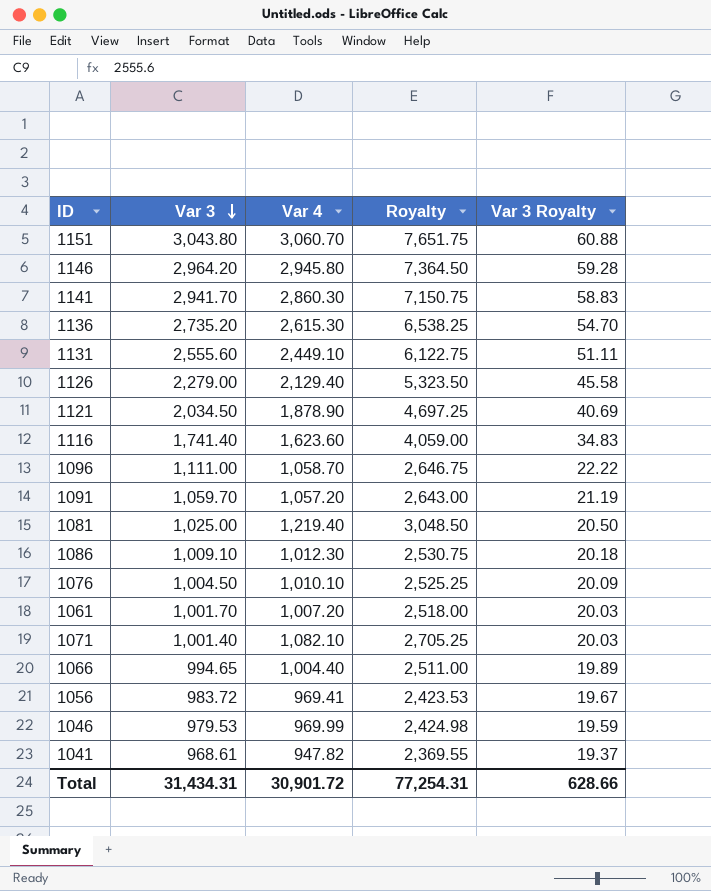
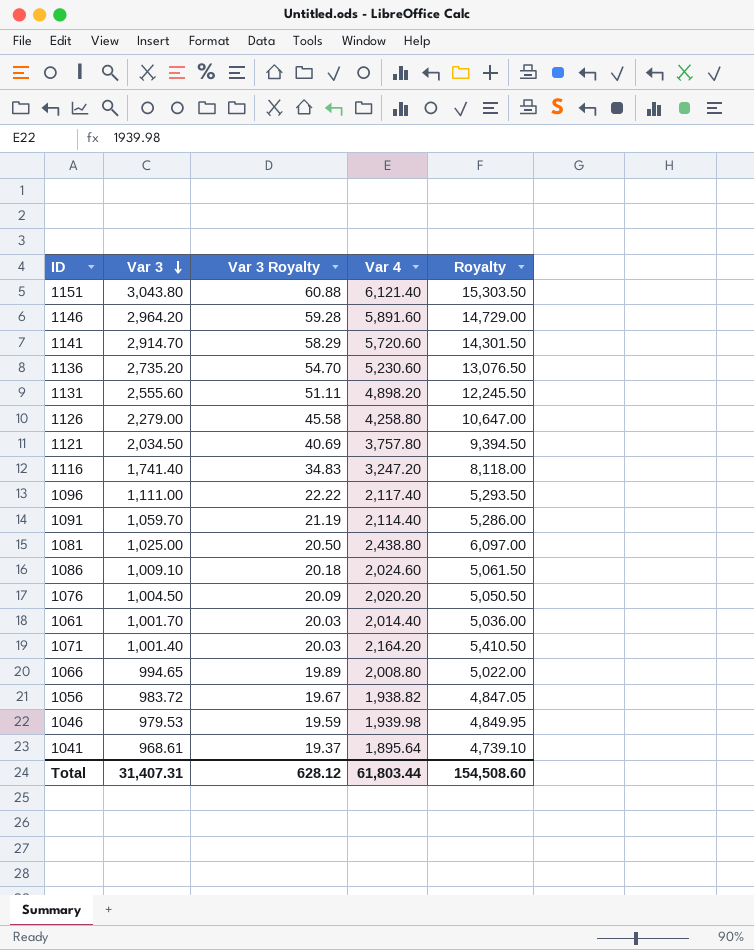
column Var 3 Royalty | position: 5 -> 3
1151 | Var 4: 3,060.70 -> 6,121.40
1151 | Royalty: 7,651.75 -> 15,303.50
1146 | Var 4: 2,945.80 -> 5,891.60
1146 | Royalty: 7,364.50 -> 14,729.00
1141 | Var 3: 2,941.70 -> 2,914.70
1141 | Var 3 Royalty: 58.83 -> 58.29
1141 | Var 4: 2,860.30 -> 5,720.60
1141 | Royalty: 7,150.75 -> 14,301.50
1136 | Var 4: 2,615.30 -> 5,230.60
1136 | Royalty: 6,538.25 -> 13,076.50
1131 | Var 4: 2,449.10 -> 4,898.20
1131 | Royalty: 6,122.75 -> 12,245.50
1126 | Var 4: 2,129.40 -> 4,258.80
1126 | Royalty: 5,323.50 -> 10,647.00
1121 | Var 4: 1,878.90 -> 3,757.80
1121 | Royalty: 4,697.25 -> 9,394.50
1116 | Var 4: 1,623.60 -> 3,247.20
1116 | Royalty: 4,059.00 -> 8,118.00
1096 | Var 4: 1,058.70 -> 2,117.40
1096 | Royalty: 2,646.75 -> 5,293.50
1091 | Var 4: 1,057.20 -> 2,114.40
1091 | Royalty: 2,643.00 -> 5,286.00
1081 | Var 4: 1,219.40 -> 2,438.80
1081 | Royalty: 3,048.50 -> 6,097.00
1086 | Var 4: 1,012.30 -> 2,024.60
1086 | Royalty: 2,530.75 -> 5,061.50
1076 | Var 4: 1,010.10 -> 2,020.20
1076 | Royalty: 2,525.25 -> 5,050.50
1061 | Var 4: 1,007.20 -> 2,014.40
1061 | Royalty: 2,518.00 -> 5,036.00
1071 | Var 4: 1,082.10 -> 2,164.20
1071 | Royalty: 2,705.25 -> 5,410.50
1066 | Var 4: 1,004.40 -> 2,008.80
1066 | Royalty: 2,511.00 -> 5,022.00
1056 | Var 4: 969.41 -> 1,938.82
1056 | Royalty: 2,423.53 -> 4,847.05
1046 | Var 4: 969.99 -> 1,939.98
1046 | Royalty: 2,424.98 -> 4,849.95
1041 | Var 4: 947.82 -> 1,895.64
1041 | Royalty: 2,369.55 -> 4,739.10
Total | Var 3: 31,434.31 -> 31,407.31
Total | Var 3 Royalty: 628.66 -> 628.12
Total | Var 4: 30,901.72 -> 61,803.44
Total | Royalty: 77,254.31 -> 154,508.60

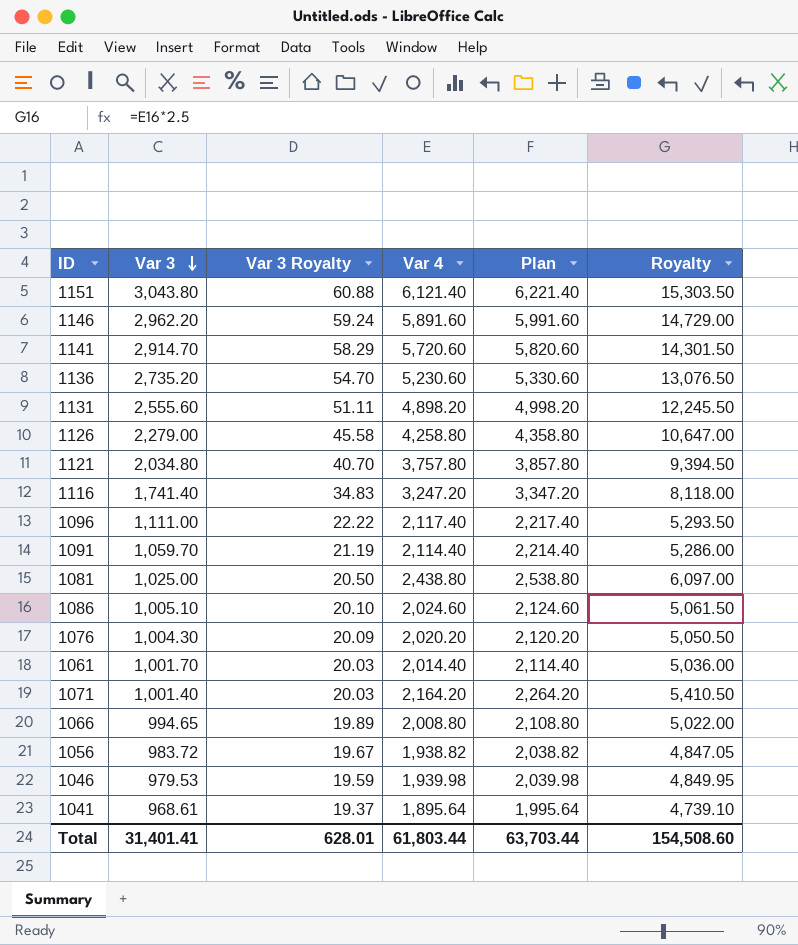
column Plan | formula: none -> [Var 4] + 100
1146 | Var 3: 2,964.20 -> 2,962.20
1146 | Var 3 Royalty: 59.28 -> 59.24
1121 | Var 3: 2,034.50 -> 2,034.80
1121 | Var 3 Royalty: 40.69 -> 40.70
1086 | Var 3: 1,009.10 -> 1,005.10
1086 | Var 3 Royalty: 20.18 -> 20.10
1076 | Var 3: 1,004.50 -> 1,004.30
Total | Var 3: 31,407.31 -> 31,401.41
Total | Var 3 Royalty: 628.12 -> 628.01

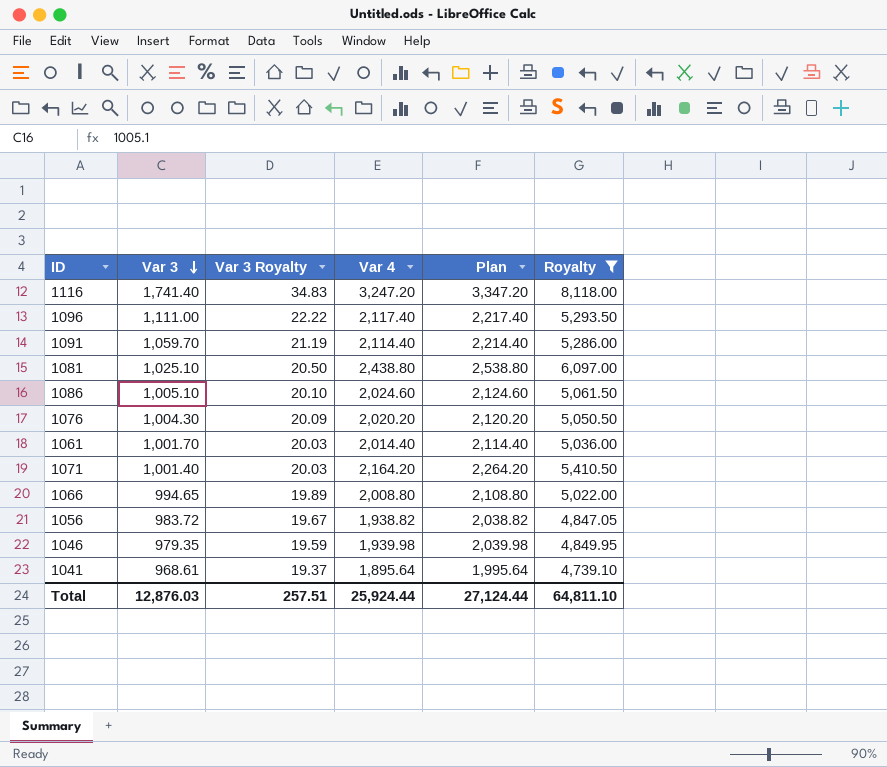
filter: none -> Royalty <= 8,118.00
1081 | Var 3: 1,025.00 -> 1,025.10
1046 | Var 3: 979.53 -> 979.35
Total | Var 3: 31,401.41 -> 12,876.03
Total | Var 3 Royalty: 628.01 -> 257.51
Total | Var 4: 61,803.44 -> 25,924.44
Total | Plan: 63,703.44 -> 27,124.44
Total | Royalty: 154,508.60 -> 64,811.10

